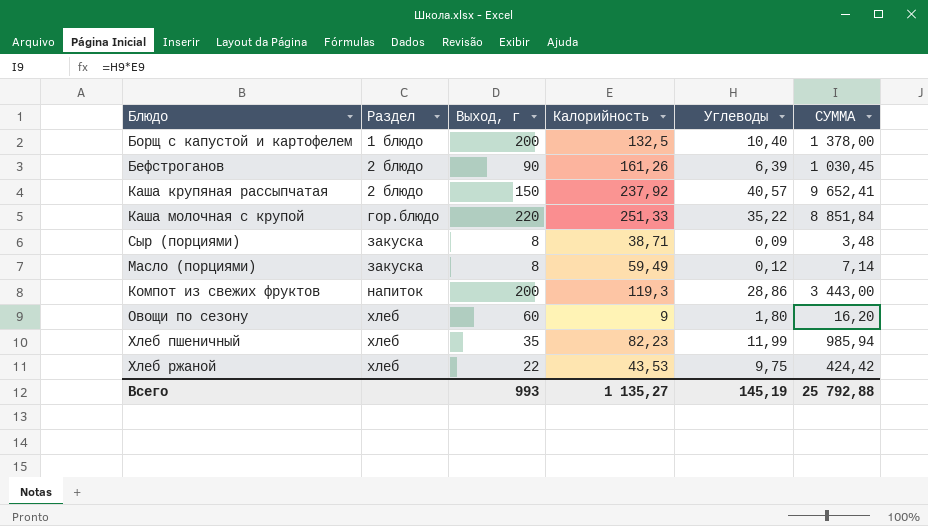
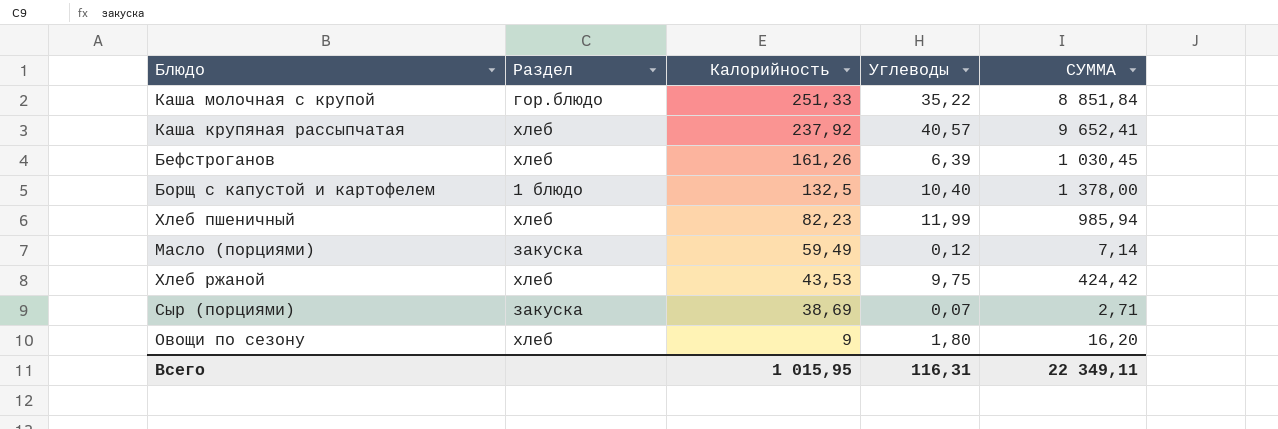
row order: Раздел ascending -> Калорийность descending
column Выход, г | position: 3 -> none
row Компот из свежих фруктов: напиток | 200 | 119,3 | 28,86 | 3 443,00 -> none
Каша крупяная рассыпчатая | Раздел: 2 блюдо -> хлеб
Бефстроганов | Раздел: 2 блюдо -> хлеб
Сыр (порциями) | Калорийность: 38,71 -> 38,69
Сыр (порциями) | Углеводы: 0,09 -> 0,07
Сыр (порциями) | СУММА: 3,48 -> 2,71
Всего | Калорийность: 1 135,27 -> 1 015,95
Всего | Углеводы: 145,19 -> 116,31
Всего | СУММА: 25 792,88 -> 22 349,11

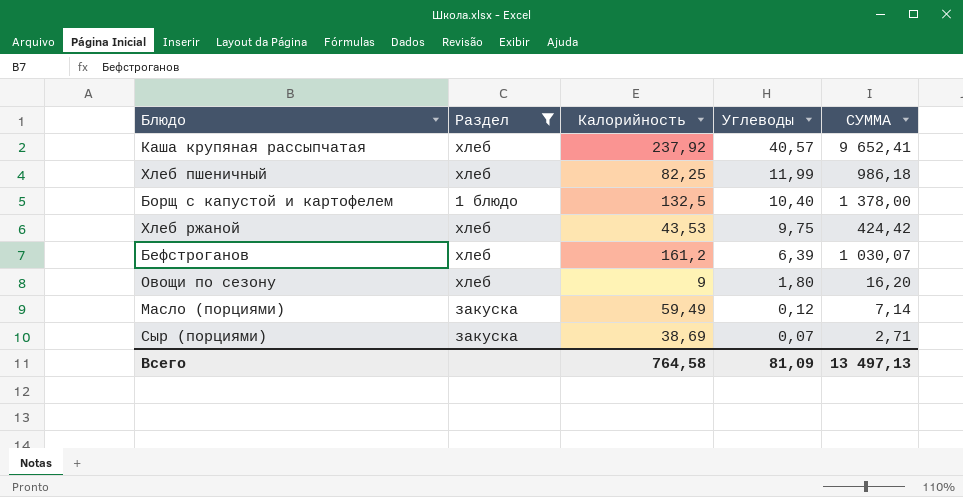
filter: none -> Раздел != гор.блюдо
row order: Калорийность descending -> Углеводы descending
Хлеб пшеничный | Калорийность: 82,23 -> 82,25
Хлеб пшеничный | СУММА: 985,94 -> 986,18
Бефстроганов | Калорийность: 161,26 -> 161,2
Бефстроганов | СУММА: 1 030,45 -> 1 030,07
Всего | Калорийность: 1 015,95 -> 764,58
Всего | Углеводы: 116,31 -> 81,09
Всего | СУММА: 22 349,11 -> 13 497,13

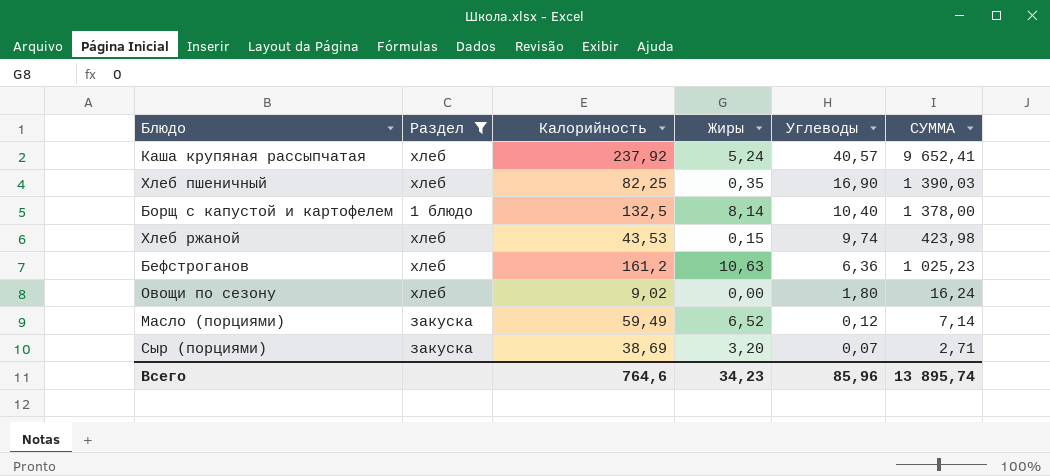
column Жиры | position: none -> 4
Хлеб пшеничный | Углеводы: 11,99 -> 16,90
Хлеб пшеничный | СУММА: 986,18 -> 1 390,03
Хлеб ржаной | Углеводы: 9,75 -> 9,74
Хлеб ржаной | СУММА: 424,42 -> 423,98
Бефстроганов | Углеводы: 6,39 -> 6,36
Бефстроганов | СУММА: 1 030,07 -> 1 025,23
Овощи по сезону | Калорийность: 9 -> 9,02
Овощи по сезону | СУММА: 16,20 -> 16,24
Всего | Калорийность: 764,58 -> 764,6
Всего | Углеводы: 81,09 -> 85,96
Всего | СУММА: 13 497,13 -> 13 895,74

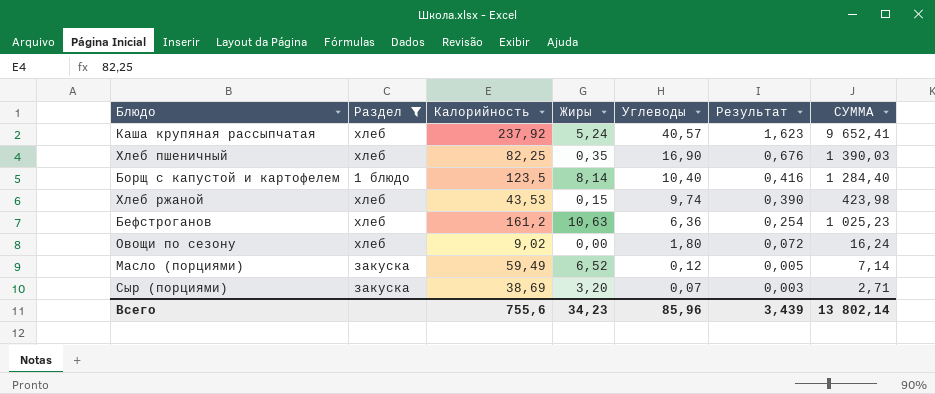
column Результат | formula: none -> [Углеводы] * 0,04
Борщ с капустой и картофелем | Калорийность: 132,5 -> 123,5
Борщ с капустой и картофелем | СУММА: 1 378,00 -> 1 284,40
Всего | Калорийность: 764,6 -> 755,6
Всего | СУММА: 13 895,74 -> 13 802,14

